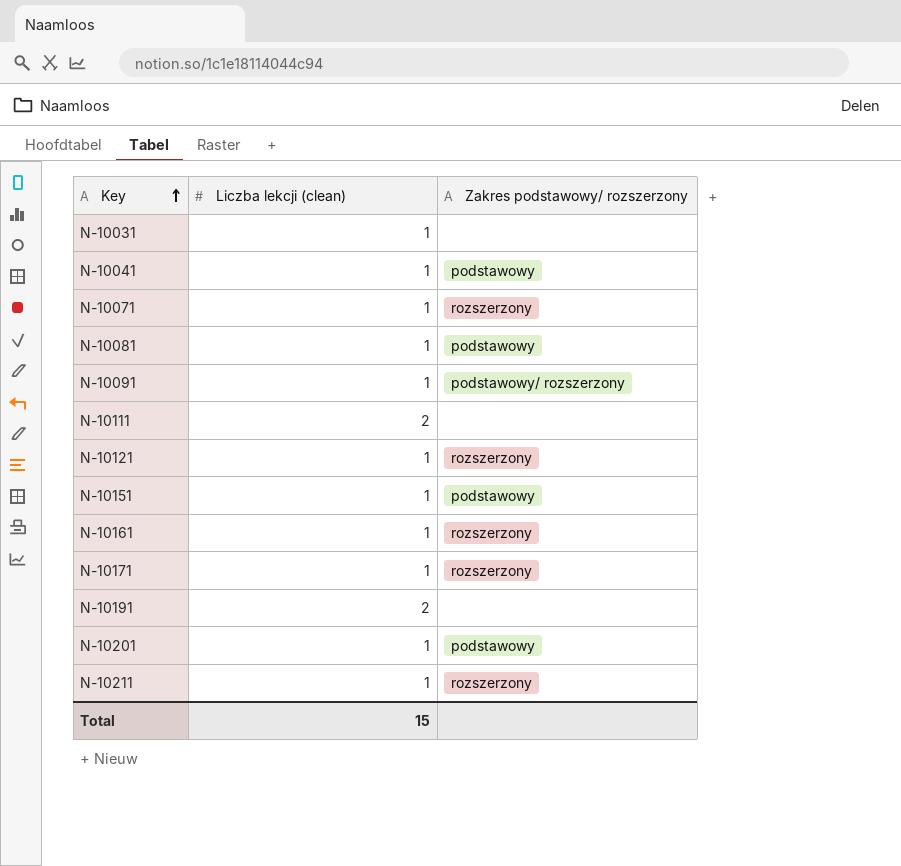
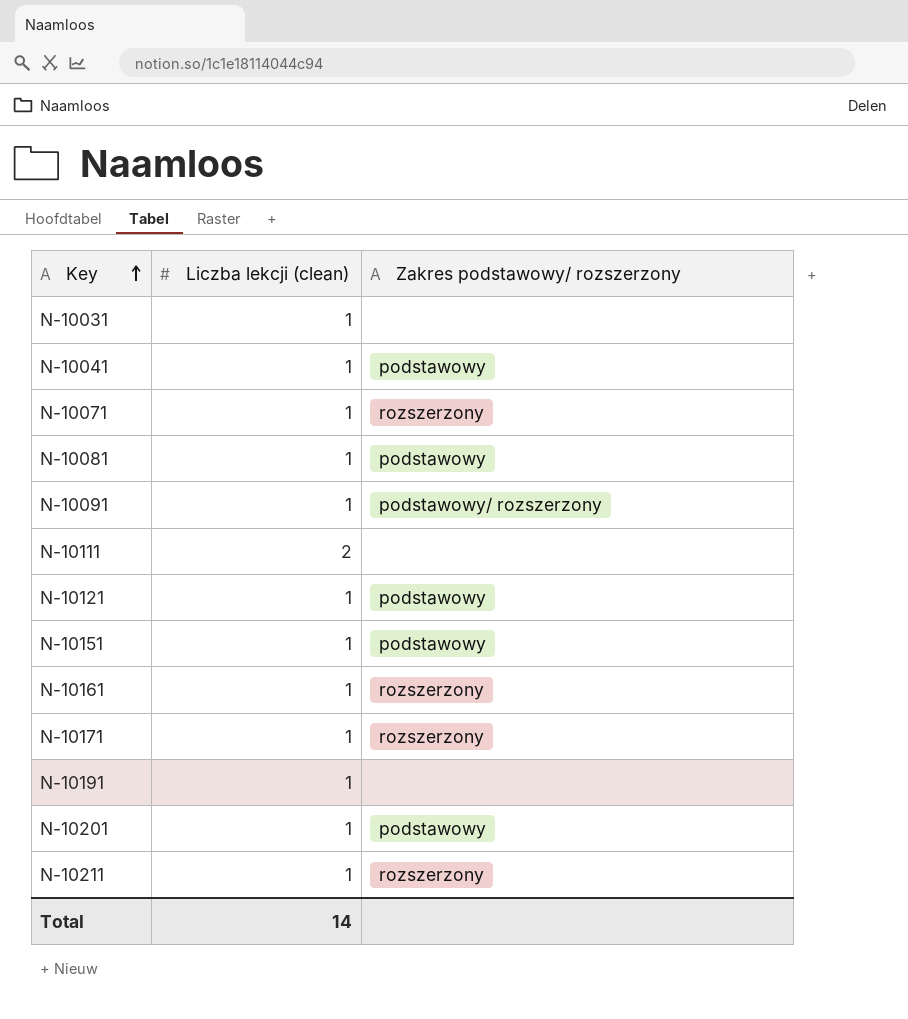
N-10121 | Zakres podstawowy/ rozszerzony: rozszerzony -> podstawowy
N-10191 | Liczba lekcji (clean): 2 -> 1
Total | Liczba lekcji (clean): 15 -> 14

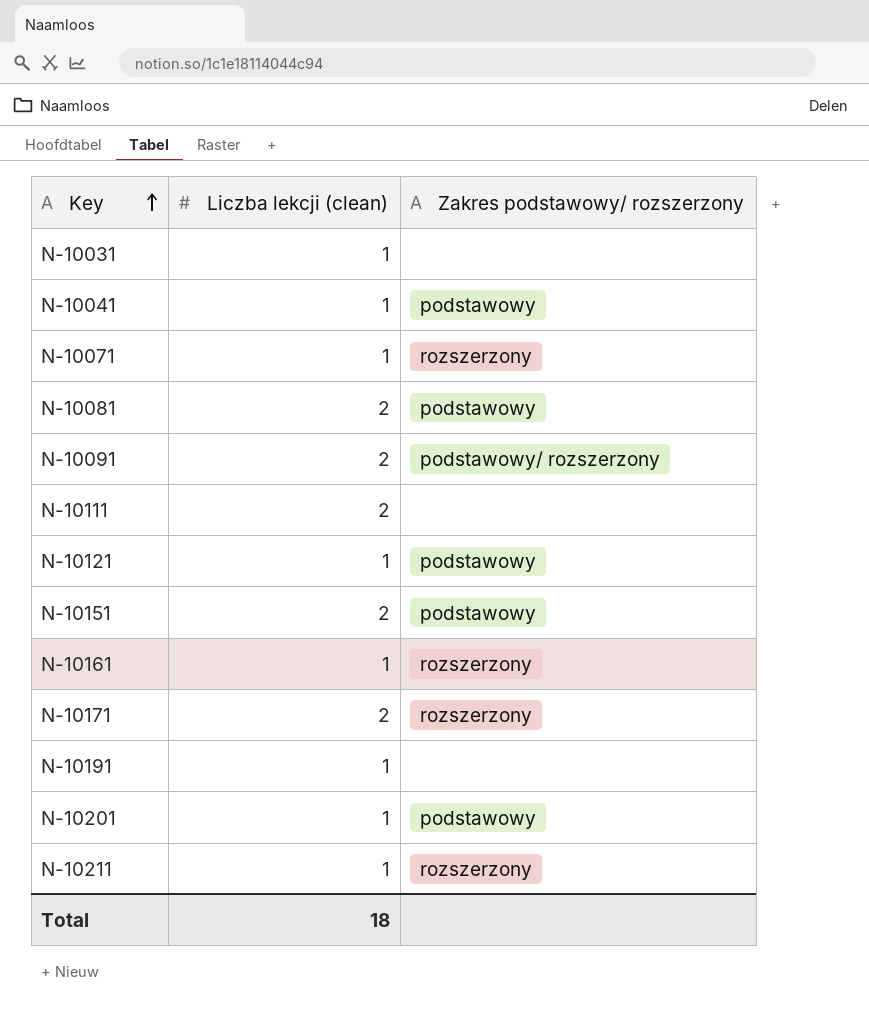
N-10081 | Liczba lekcji (clean): 1 -> 2
N-10091 | Liczba lekcji (clean): 1 -> 2
N-10151 | Liczba lekcji (clean): 1 -> 2
N-10171 | Liczba lekcji (clean): 1 -> 2
Total | Liczba lekcji (clean): 14 -> 18

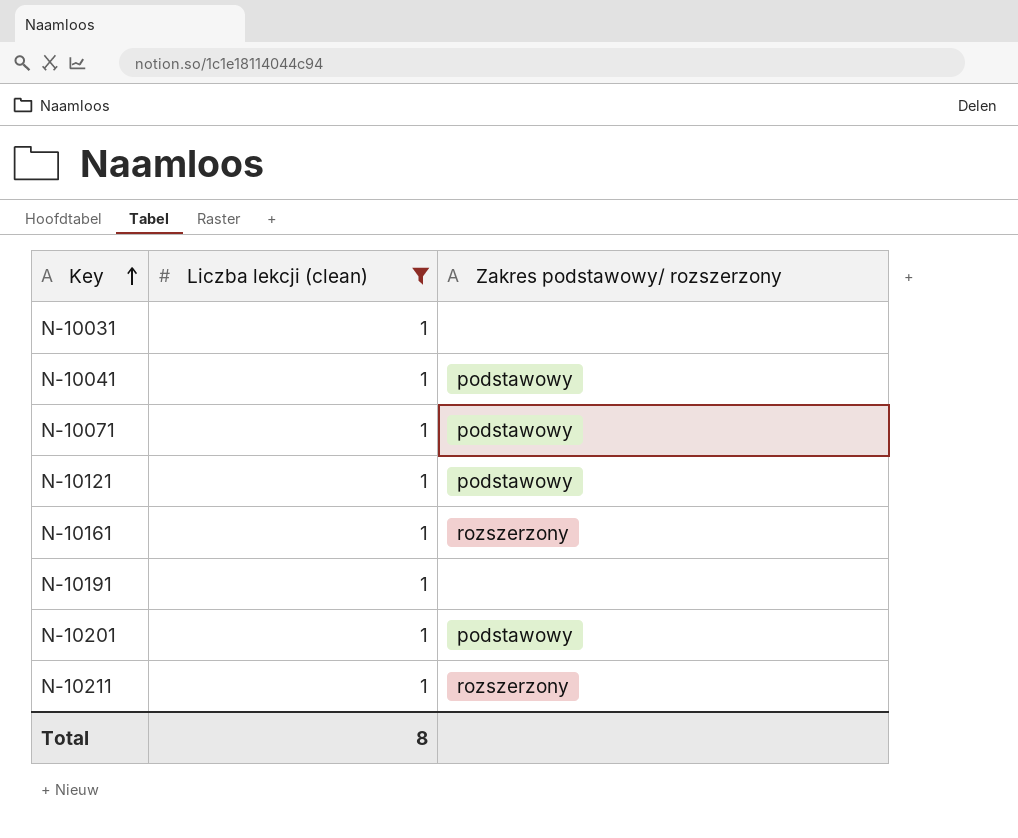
filter: none -> Liczba lekcji (clean) = 1
N-10071 | Zakres podstawowy/ rozszerzony: rozszerzony -> podstawowy
Total | Liczba lekcji (clean): 18 -> 8

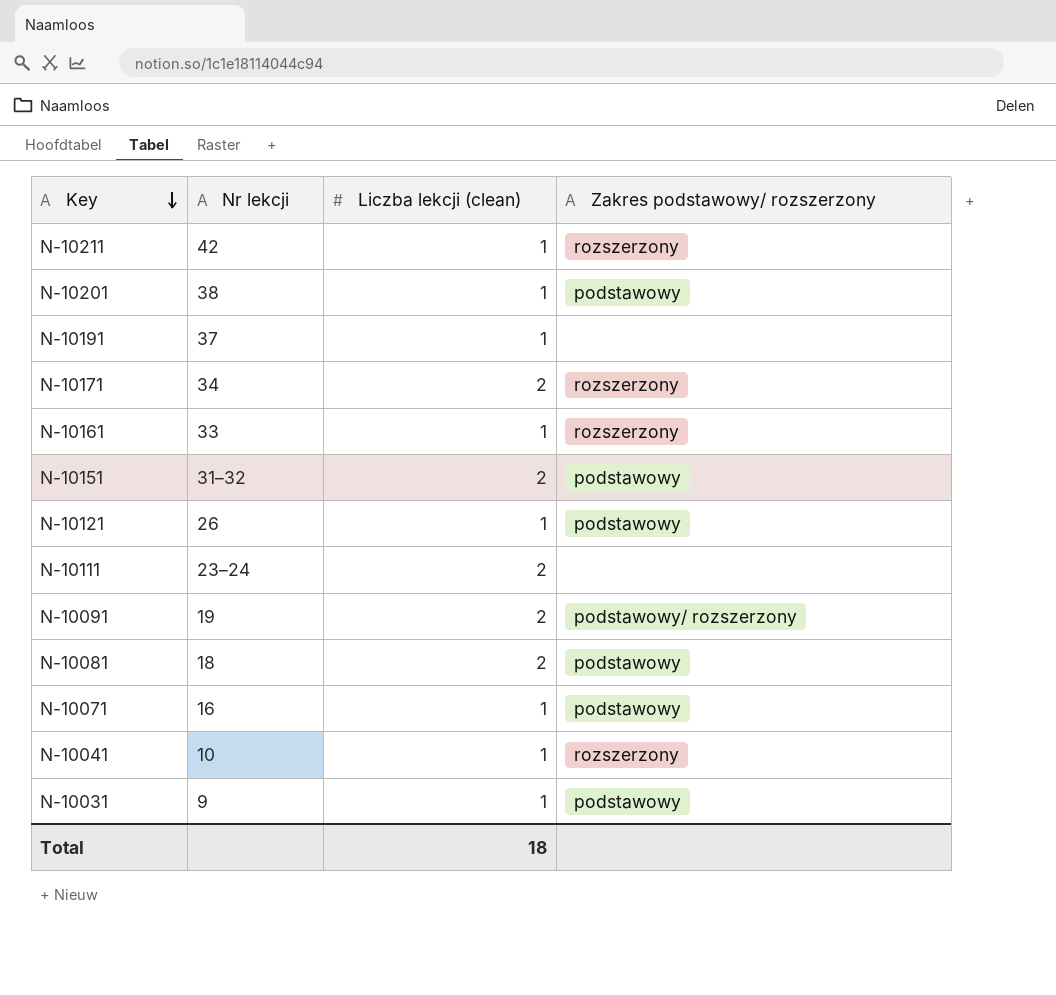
filter: Liczba lekcji (clean) = 1 -> none
row order: Key ascending -> Key descending
column Nr lekcji | position: none -> 2
N-10041 | Zakres podstawowy/ rozszerzony: podstawowy -> rozszerzony
N-10031 | Zakres podstawowy/ rozszerzony: none -> podstawowy
Total | Liczba lekcji (clean): 8 -> 18

